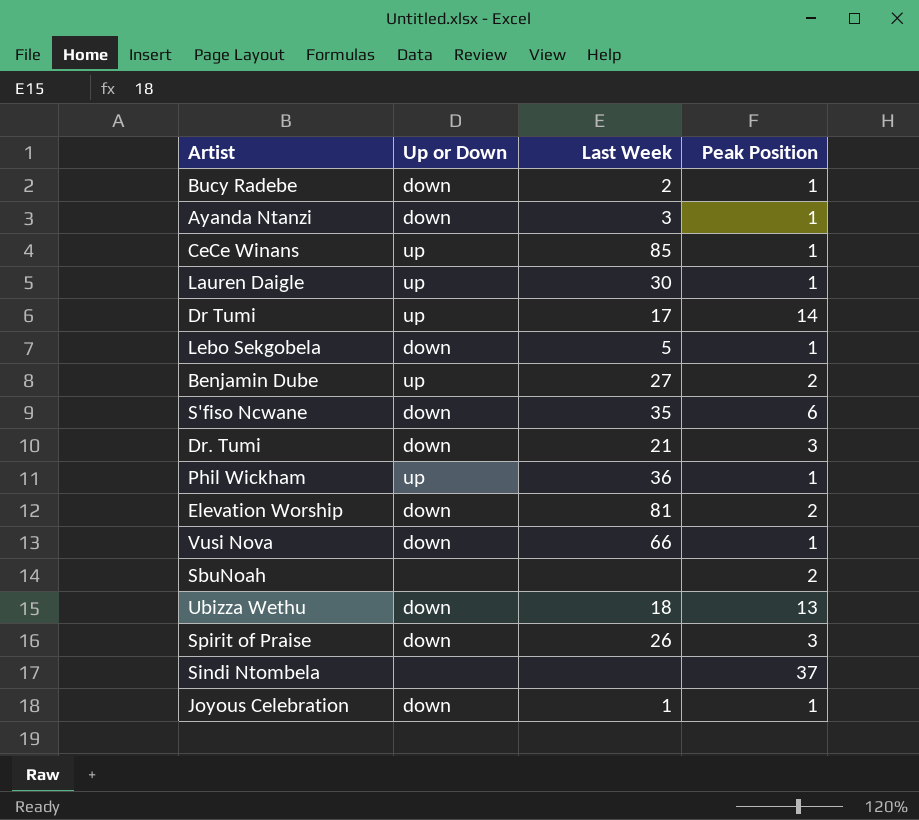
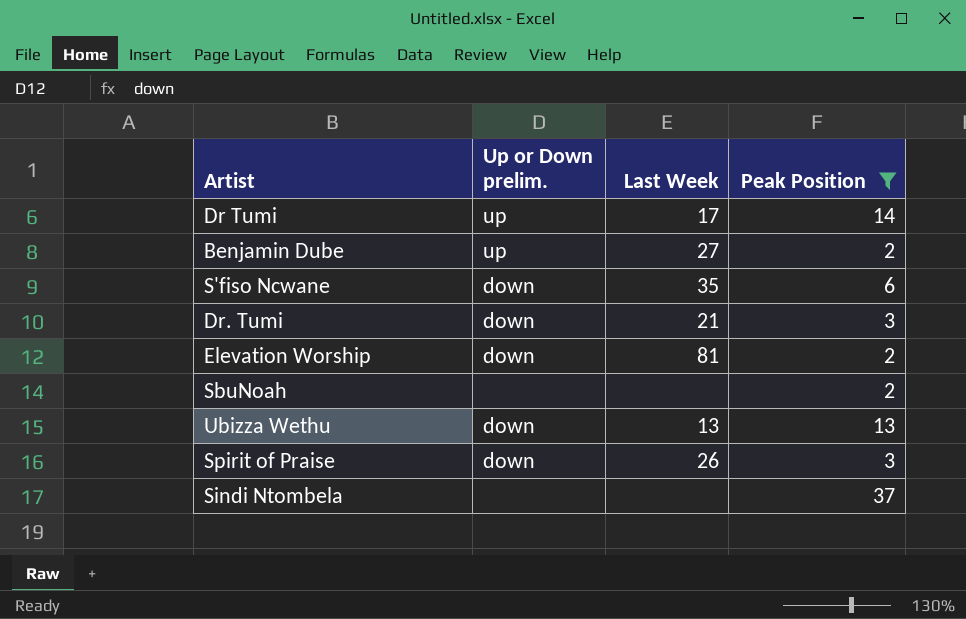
filter: none -> Peak Position != 1
column name: Up or Down -> Up or Down prelim.
Ubizza Wethu | Last Week: 18 -> 13

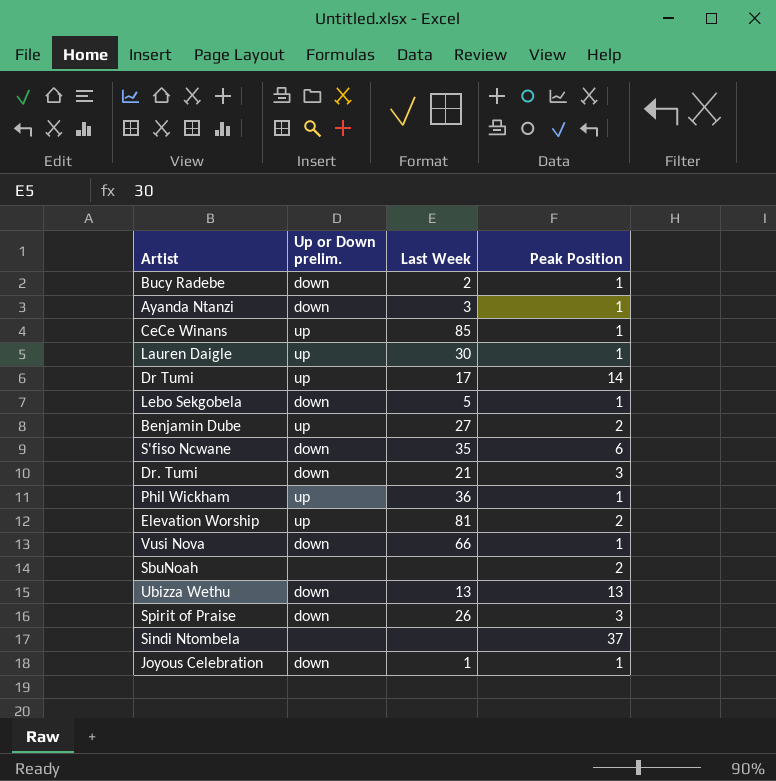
filter: Peak Position != 1 -> none
Elevation Worship | Up or Down prelim.: down -> up

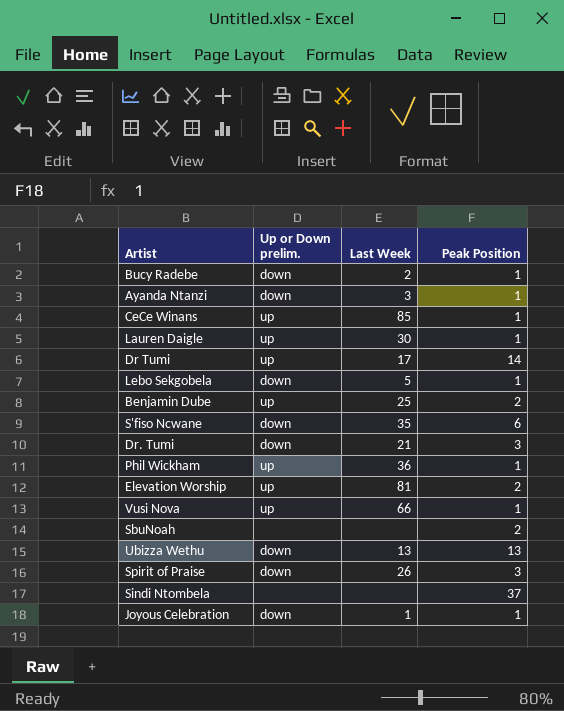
Benjamin Dube | Last Week: 27 -> 25
Vusi Nova | Up or Down prelim.: down -> up

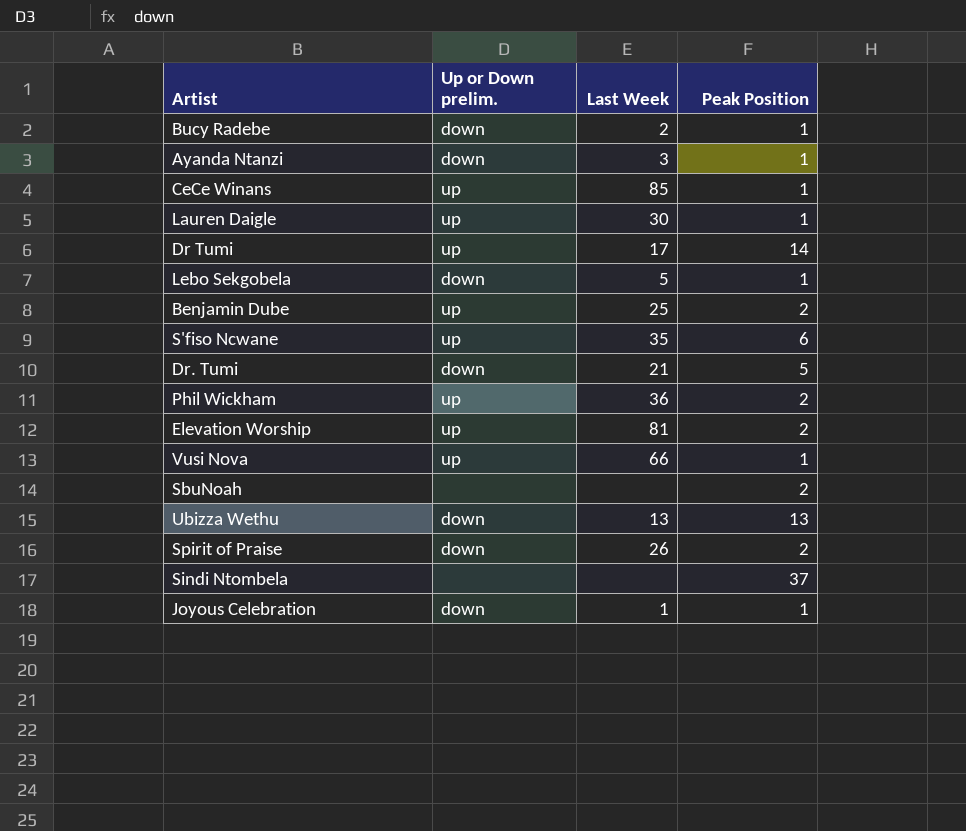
S'fiso Ncwane | Up or Down prelim.: down -> up
Dr. Tumi | Peak Position: 3 -> 5
Phil Wickham | Peak Position: 1 -> 2
Spirit of Praise | Peak Position: 3 -> 2

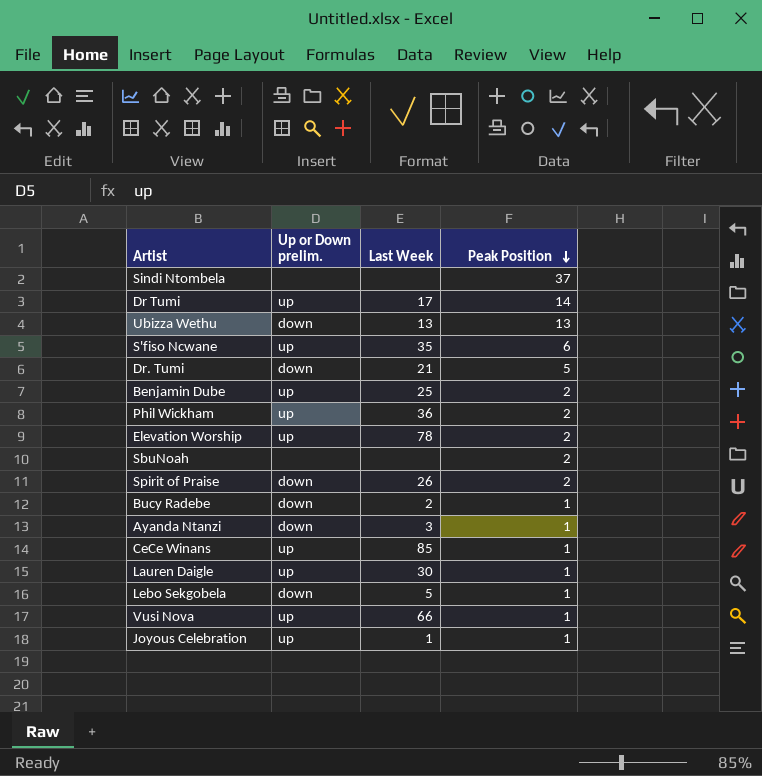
row order: none -> Peak Position descending
Elevation Worship | Last Week: 81 -> 78
Joyous Celebration | Up or Down prelim.: down -> up

